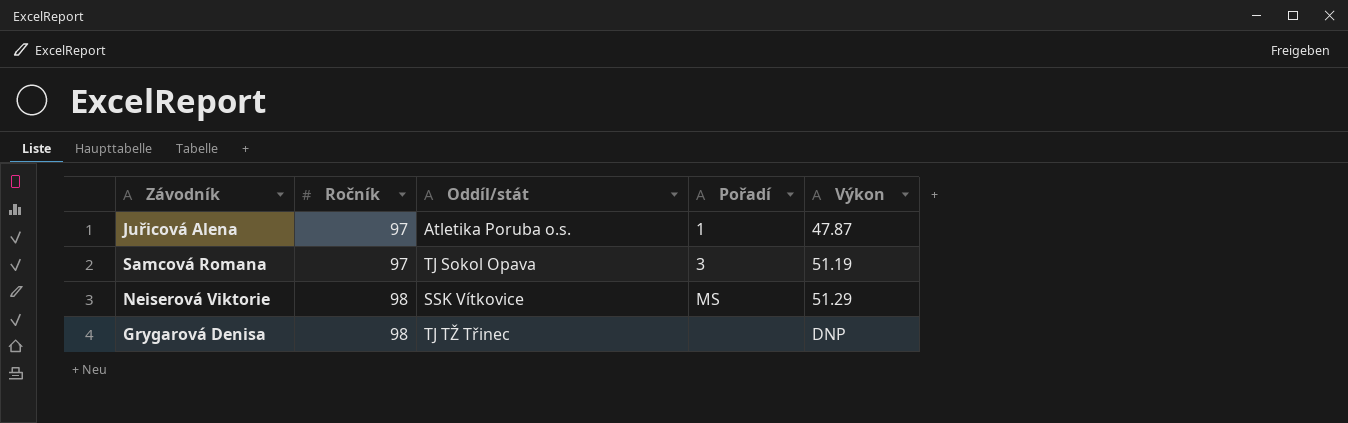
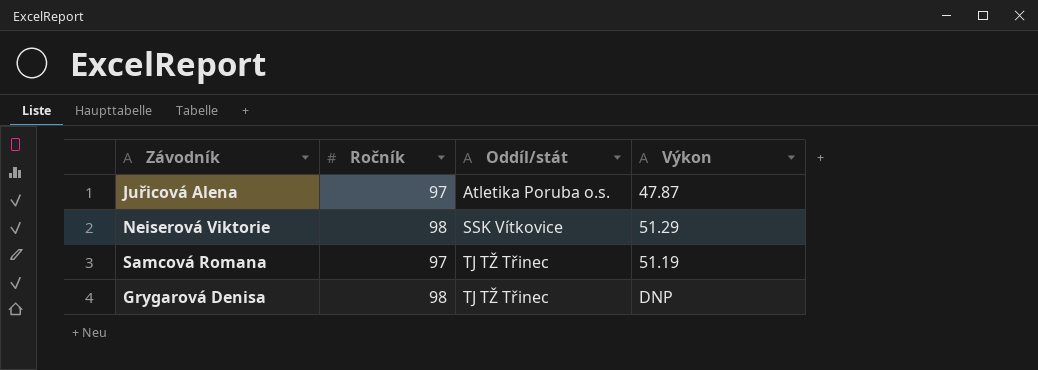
row order: Ročník ascending -> Oddíl/stát ascending
column Pořadí | position: 4 -> none
Samcová Romana | Oddíl/stát: TJ Sokol Opava -> TJ TŽ Třinec

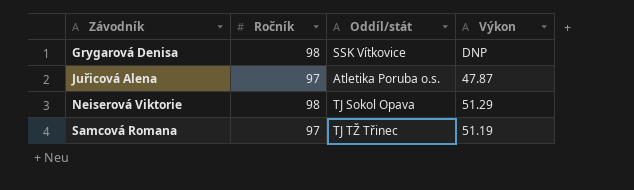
row order: Oddíl/stát ascending -> Závodník ascending
Grygarová Denisa | Oddíl/stát: TJ TŽ Třinec -> SSK Vítkovice
Neiserová Viktorie | Oddíl/stát: SSK Vítkovice -> TJ Sokol Opava

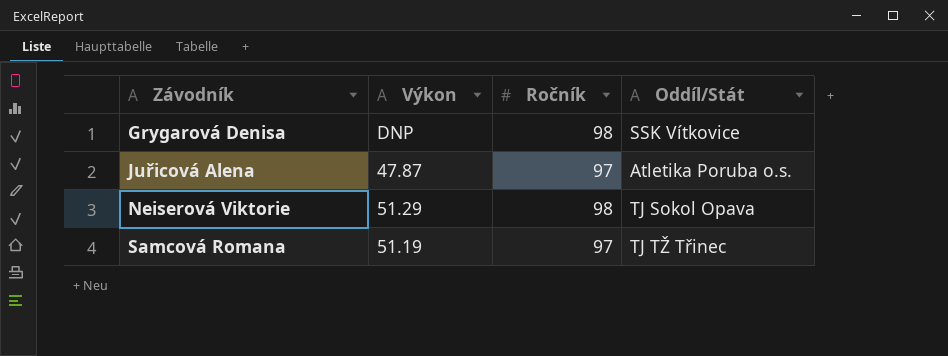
column Výkon | position: 4 -> 2
column name: Oddíl/stát -> Oddíl/Stát

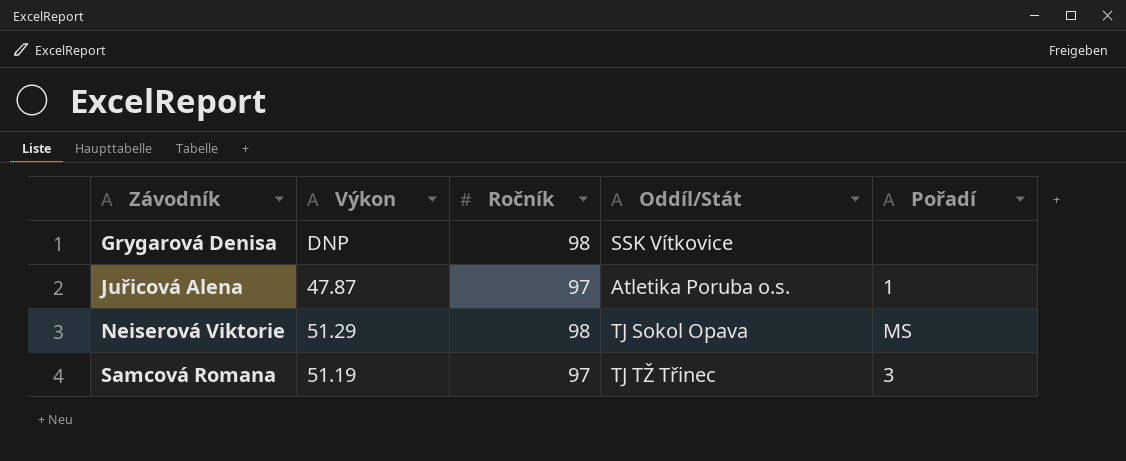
column Pořadí | position: none -> 5

